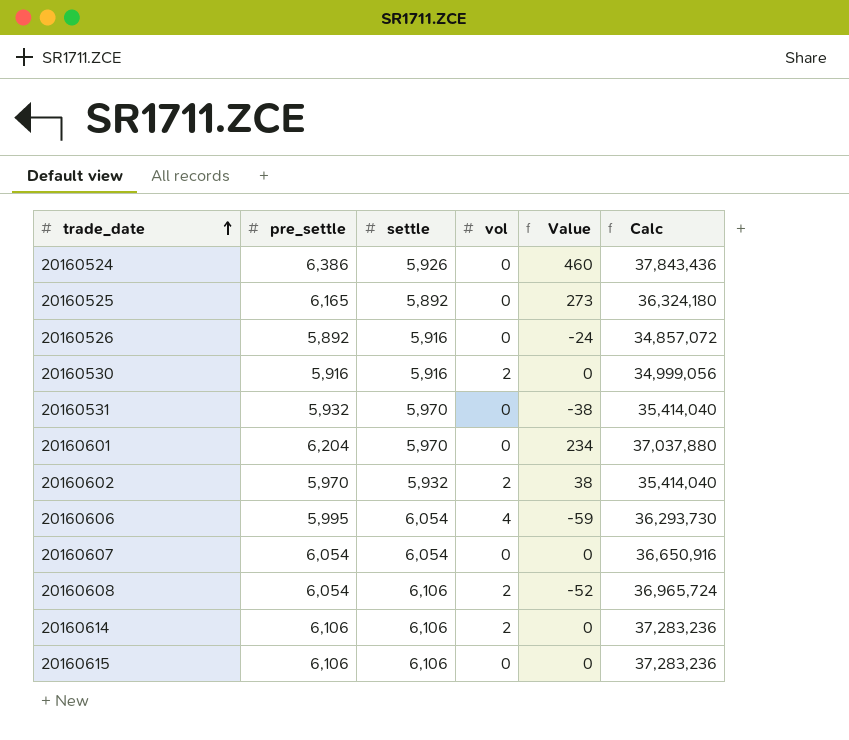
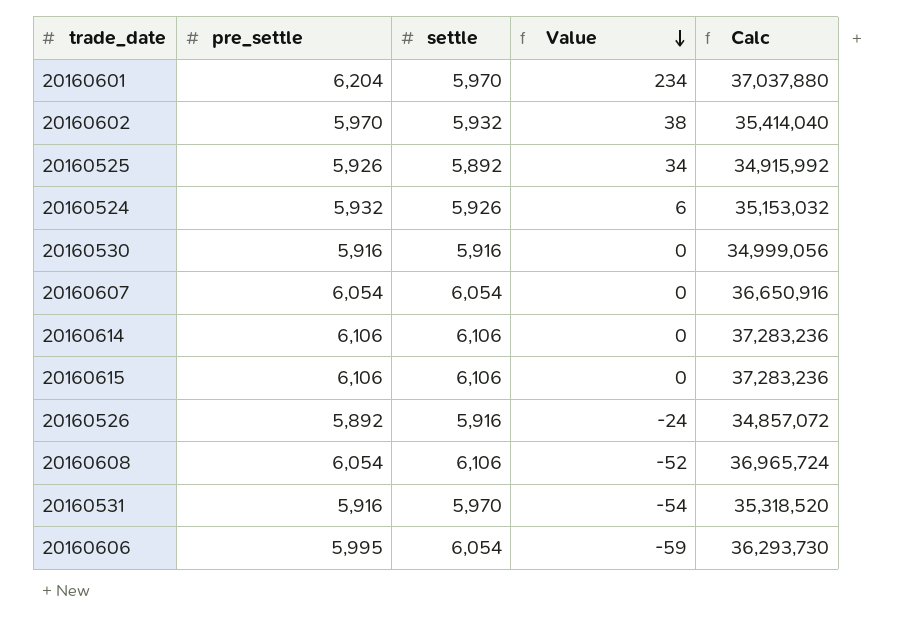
row order: trade_date ascending -> Value descending
column vol | position: 4 -> none
20160525 | pre_settle: 6,165 -> 5,926
20160525 | Value: 273 -> 34
20160525 | Calc: 36,324,180 -> 34,915,992
20160524 | pre_settle: 6,386 -> 5,932
20160524 | Value: 460 -> 6
20160524 | Calc: 37,843,436 -> 35,153,032
20160531 | pre_settle: 5,932 -> 5,916
20160531 | Value: -38 -> -54
20160531 | Calc: 35,414,040 -> 35,318,520

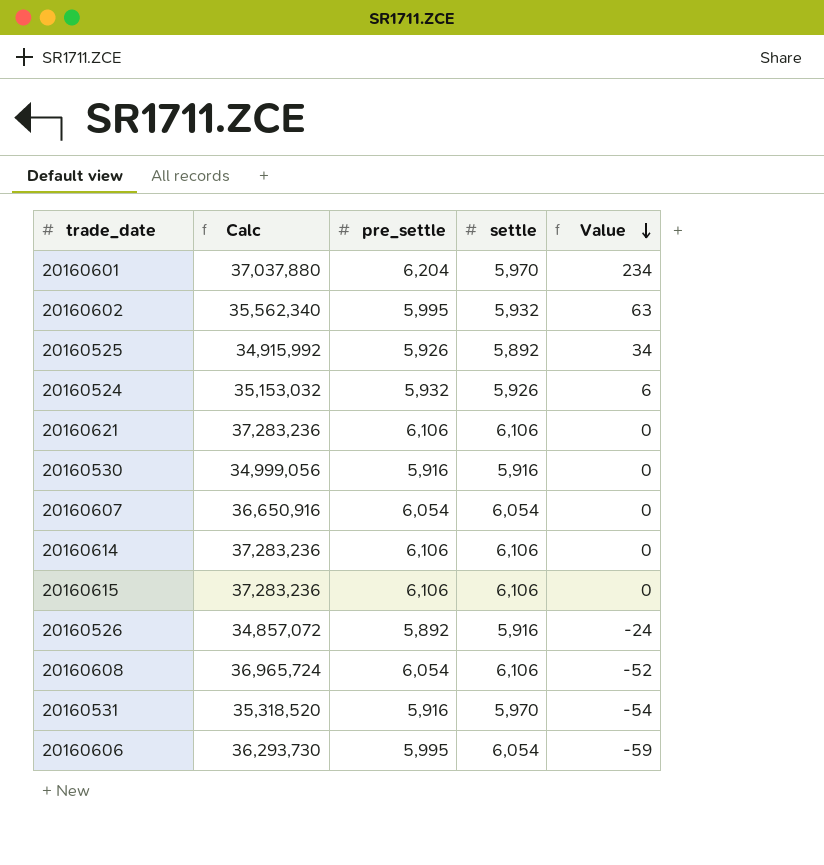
column Calc | position: 5 -> 2
20160602 | Calc: 35,414,040 -> 35,562,340
20160602 | pre_settle: 5,970 -> 5,995
20160602 | Value: 38 -> 63
row 20160621: none -> 37,283,236 | 6,106 | 6,106 | 0

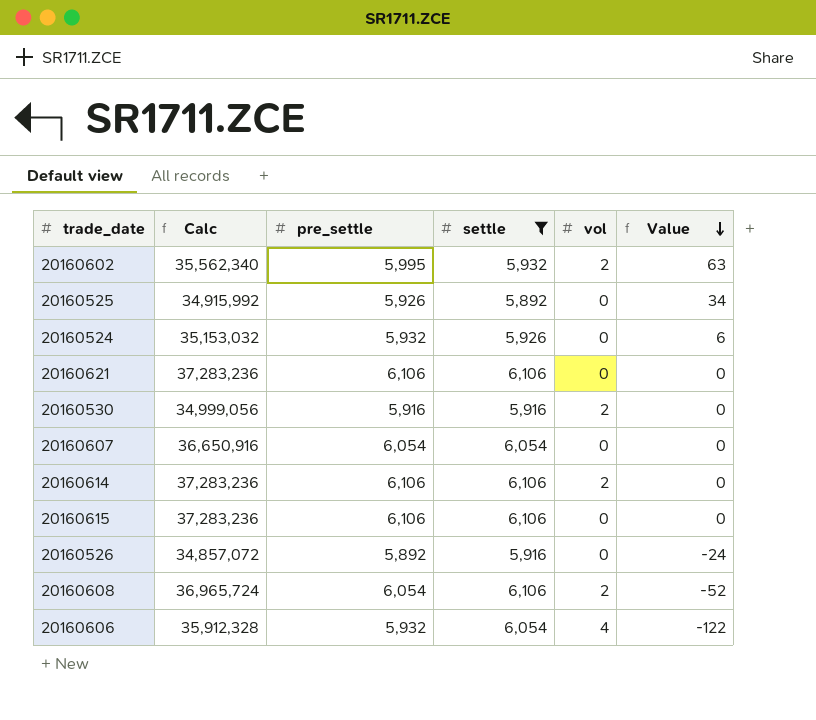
filter: none -> settle != 5,970
column vol | position: none -> 5
20160606 | Calc: 36,293,730 -> 35,912,328
20160606 | pre_settle: 5,995 -> 5,932
20160606 | Value: -59 -> -122

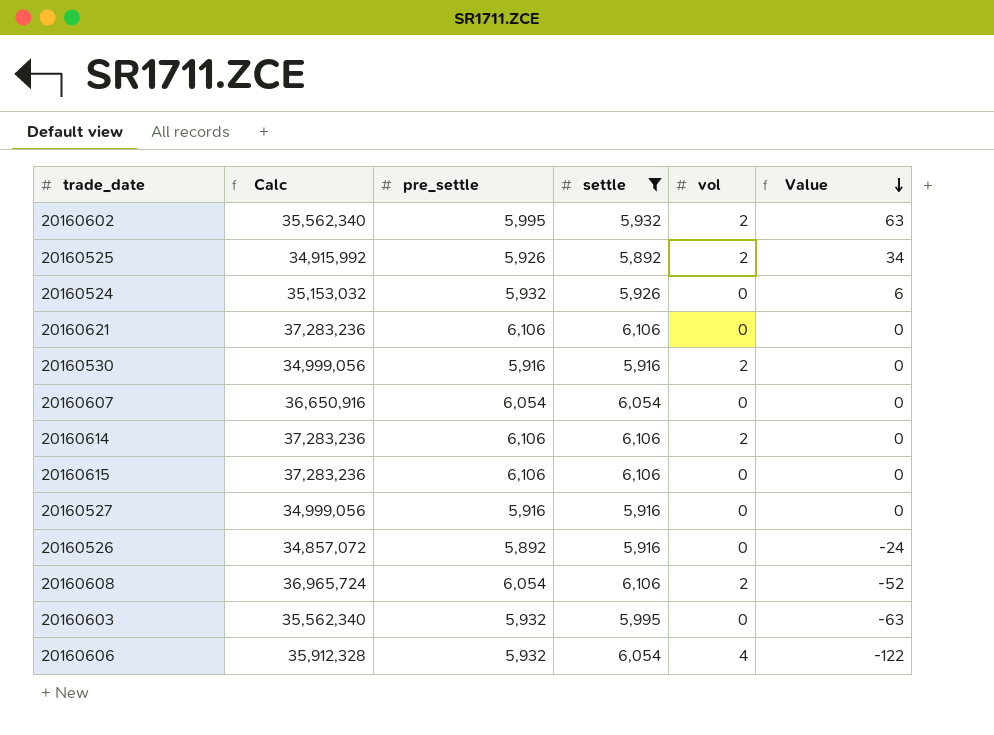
20160525 | vol: 0 -> 2
row 20160527: none -> 34,999,056 | 5,916 | 5,916 | 0 | 0
row 20160603: none -> 35,562,340 | 5,932 | 5,995 | 0 | -63

